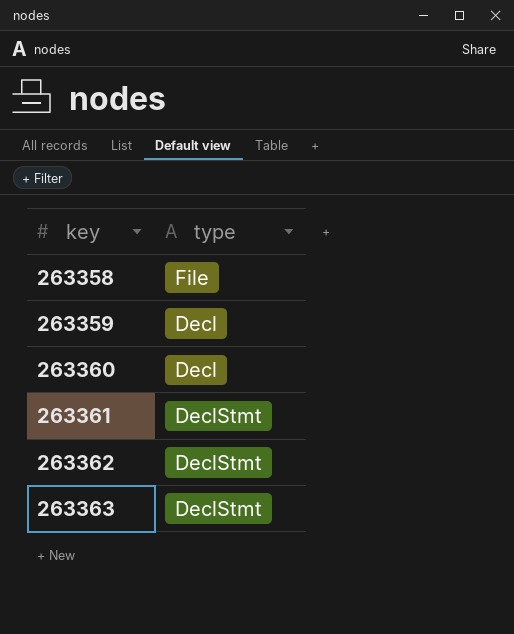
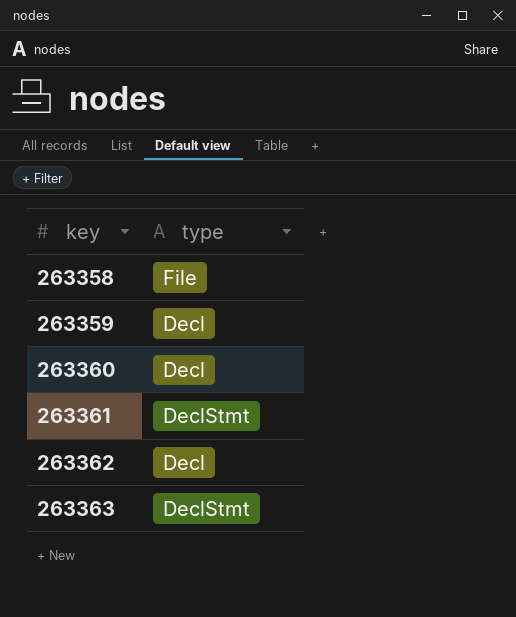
263362 | type: DeclStmt -> Decl

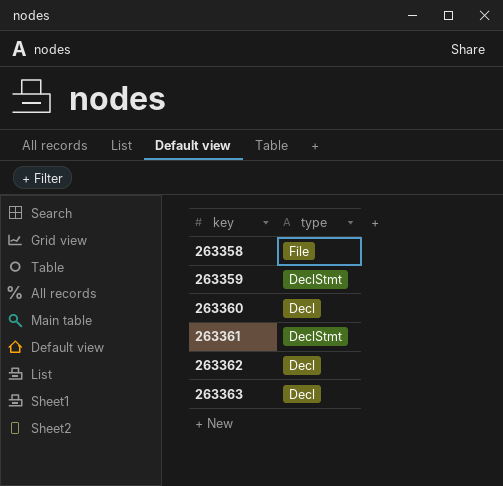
263359 | type: Decl -> DeclStmt
263363 | type: DeclStmt -> Decl

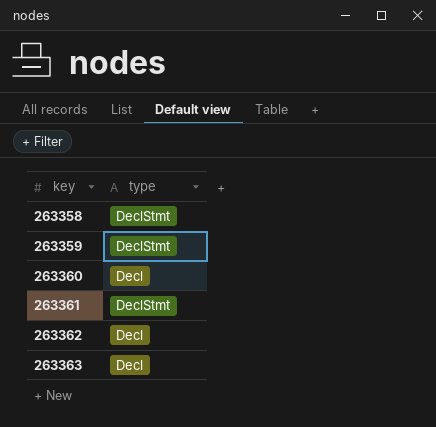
263358 | type: File -> DeclStmt

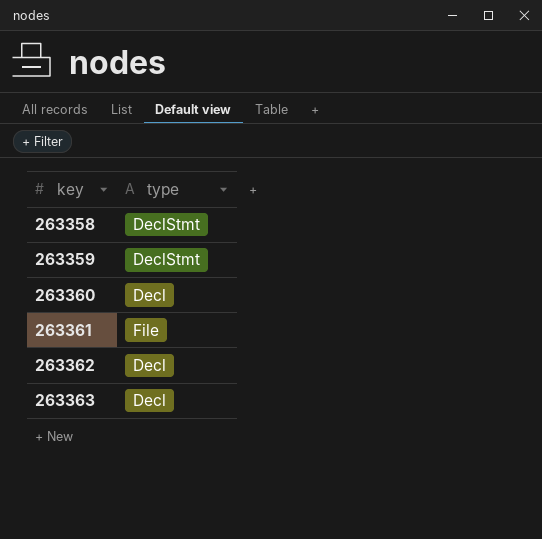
263361 | type: DeclStmt -> File

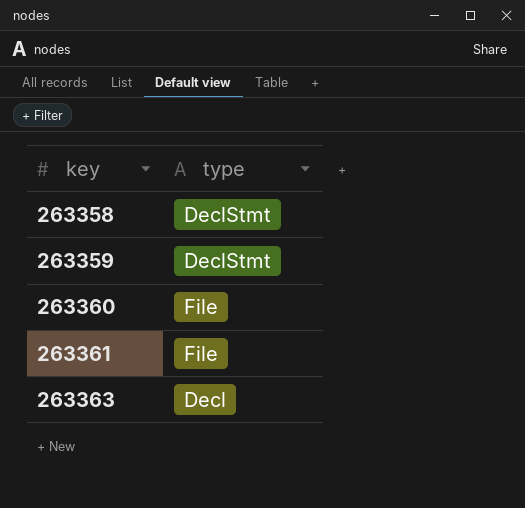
row 263362: Decl -> none
263360 | type: Decl -> File

